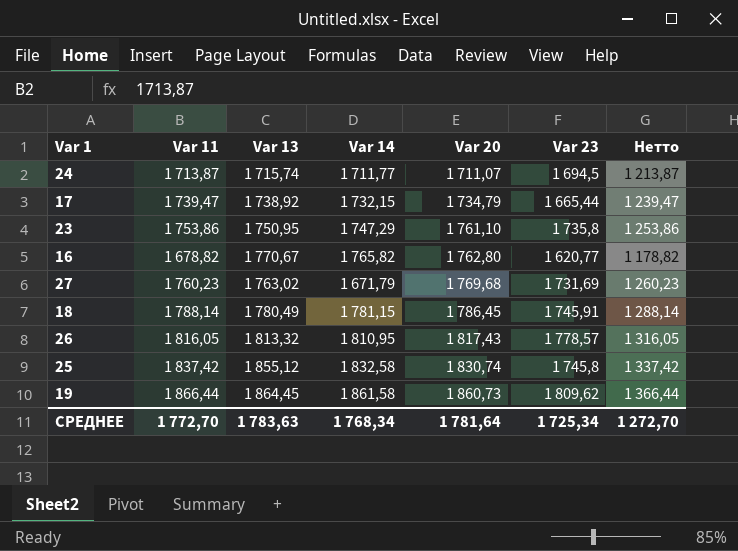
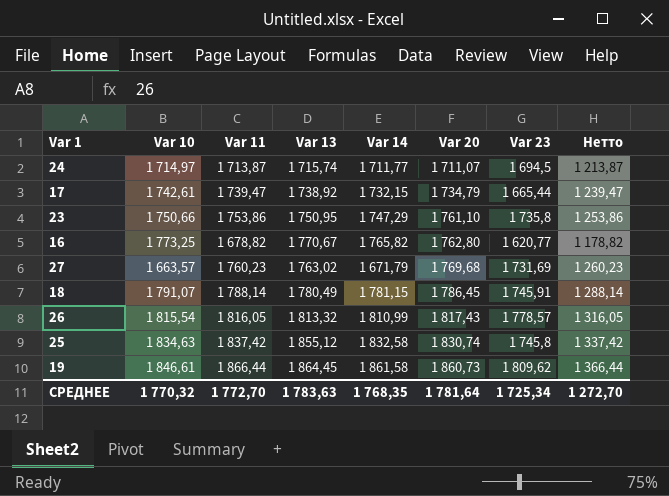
column Var 10 | position: none -> 2
26 | Var 14: 1 810,95 -> 1 810,99
СРЕДНЕЕ | Var 14: 1 768,34 -> 1 768,35

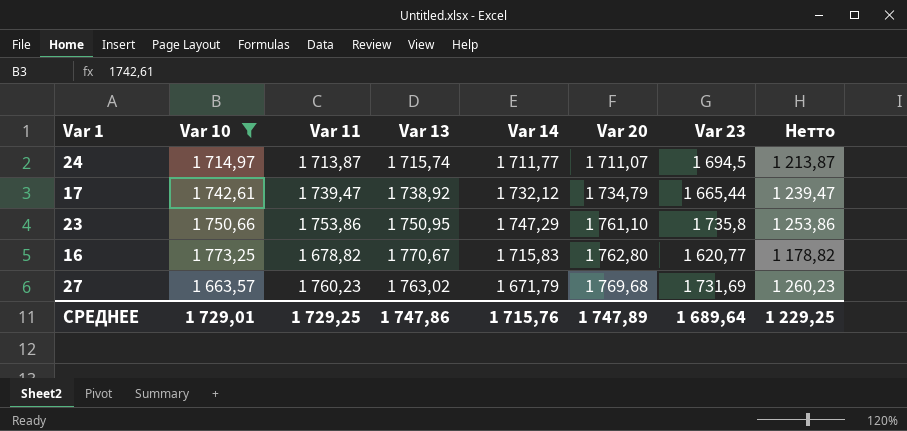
filter: none -> Var 10 <= 1 773,25
17 | Var 14: 1 732,15 -> 1 732,12
16 | Var 14: 1 765,82 -> 1 715,83
СРЕДНЕЕ | Var 10: 1 770,32 -> 1 729,01
СРЕДНЕЕ | Var 11: 1 772,70 -> 1 729,25
СРЕДНЕЕ | Var 13: 1 783,63 -> 1 747,86
СРЕДНЕЕ | Var 14: 1 768,35 -> 1 715,76
СРЕДНЕЕ | Var 20: 1 781,64 -> 1 747,89
СРЕДНЕЕ | Var 23: 1 725,34 -> 1 689,64
СРЕДНЕЕ | Нетто: 1 272,70 -> 1 229,25

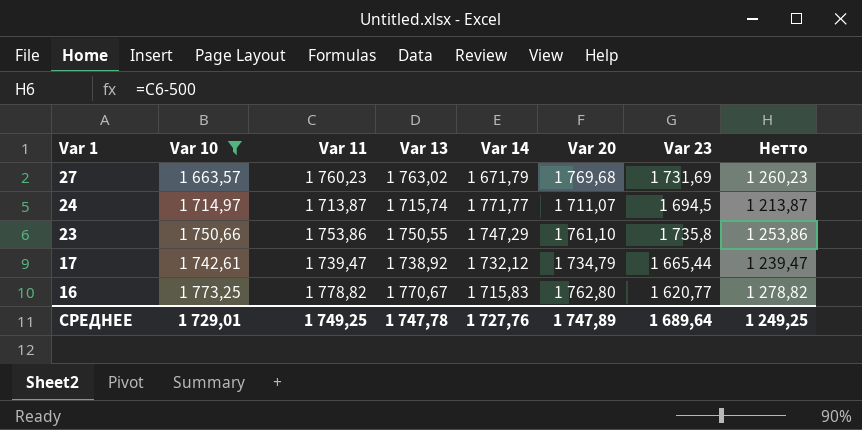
row order: Var 20 ascending -> Var 1 descending
24 | Var 14: 1 711,77 -> 1 771,77
23 | Var 13: 1 750,95 -> 1 750,55
16 | Var 11: 1 678,82 -> 1 778,82
16 | Нетто: 1 178,82 -> 1 278,82
СРЕДНЕЕ | Var 11: 1 729,25 -> 1 749,25
СРЕДНЕЕ | Var 13: 1 747,86 -> 1 747,78
СРЕДНЕЕ | Var 14: 1 715,76 -> 1 727,76
СРЕДНЕЕ | Нетто: 1 229,25 -> 1 249,25

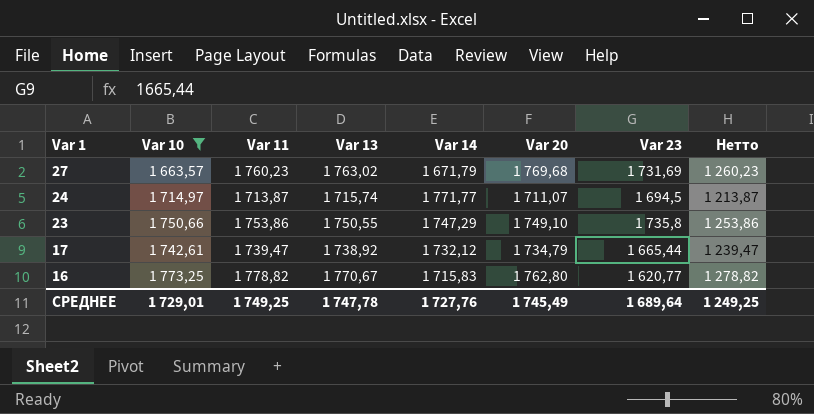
23 | Var 20: 1 761,10 -> 1 749,10
СРЕДНЕЕ | Var 20: 1 747,89 -> 1 745,49

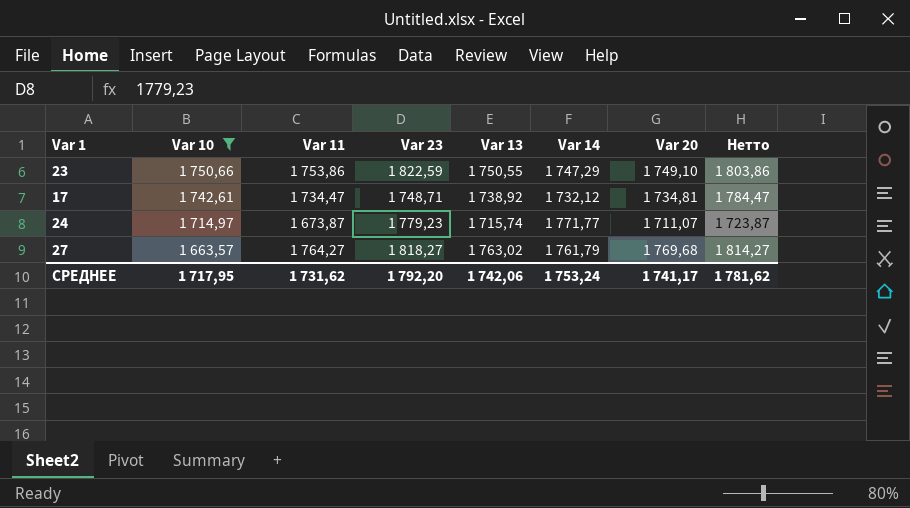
row order: Var 1 descending -> Var 10 descending
column Var 23 | position: 7 -> 4
column Нетто | formula: [Var 11] - 500 -> [Var 11] + 50
row 16: 1 773,25 | 1 778,82 | 1 770,67 | 1 715,83 | 1 762,80 | 1 620,77 | 1 278,82 -> none
23 | Var 23: 1 735,8 -> 1 822,59
17 | Var 11: 1 739,47 -> 1 734,47
17 | Var 23: 1 665,44 -> 1 748,71
17 | Var 20: 1 734,79 -> 1 734,81
24 | Var 11: 1 713,87 -> 1 673,87
24 | Var 23: 1 694,5 -> 1 779,23
27 | Var 11: 1 760,23 -> 1 764,27
27 | Var 23: 1 731,69 -> 1 818,27
27 | Var 14: 1 671,79 -> 1 761,79
СРЕДНЕЕ | Var 10: 1 729,01 -> 1 717,95
СРЕДНЕЕ | Var 11: 1 749,25 -> 1 731,62
СРЕДНЕЕ | Var 23: 1 689,64 -> 1 792,20
СРЕДНЕЕ | Var 13: 1 747,78 -> 1 742,06
СРЕДНЕЕ | Var 14: 1 727,76 -> 1 753,24
СРЕДНЕЕ | Var 20: 1 745,49 -> 1 741,17
СРЕДНЕЕ | Нетто: 1 249,25 -> 1 781,62

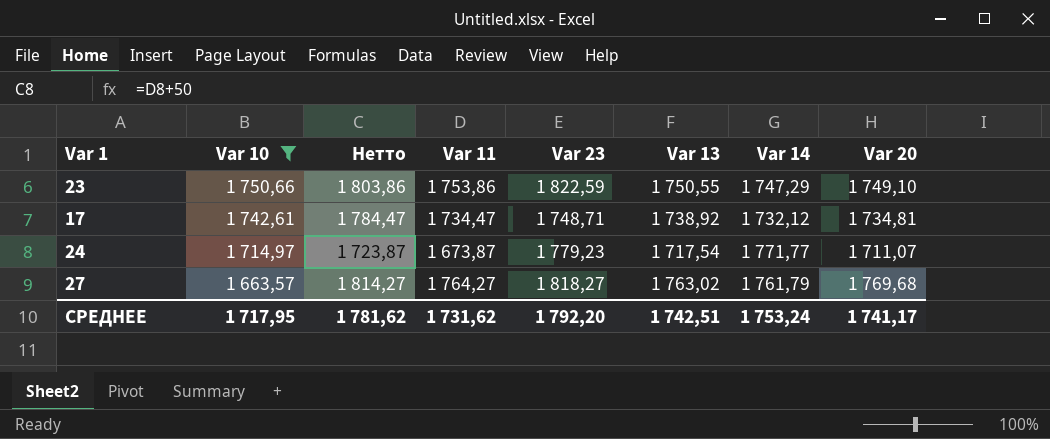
column Нетто | position: 8 -> 3
24 | Var 13: 1 715,74 -> 1 717,54
СРЕДНЕЕ | Var 13: 1 742,06 -> 1 742,51

